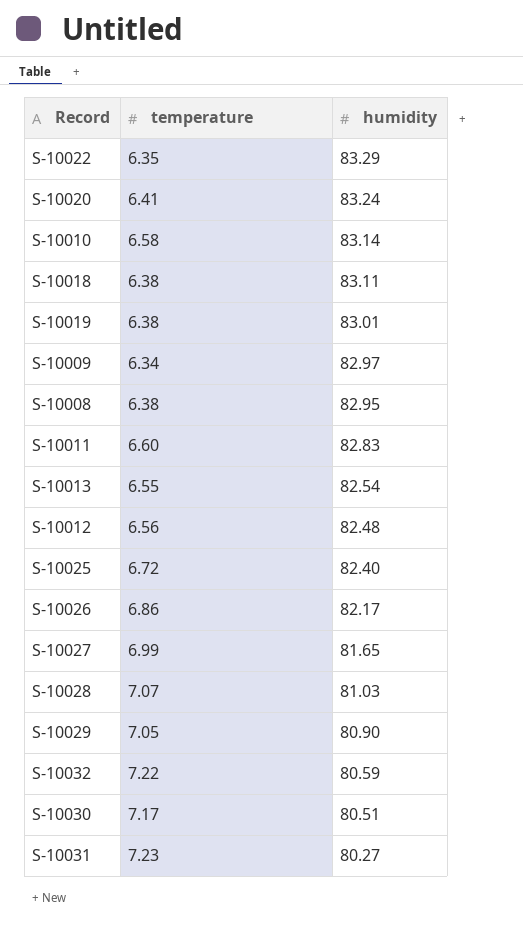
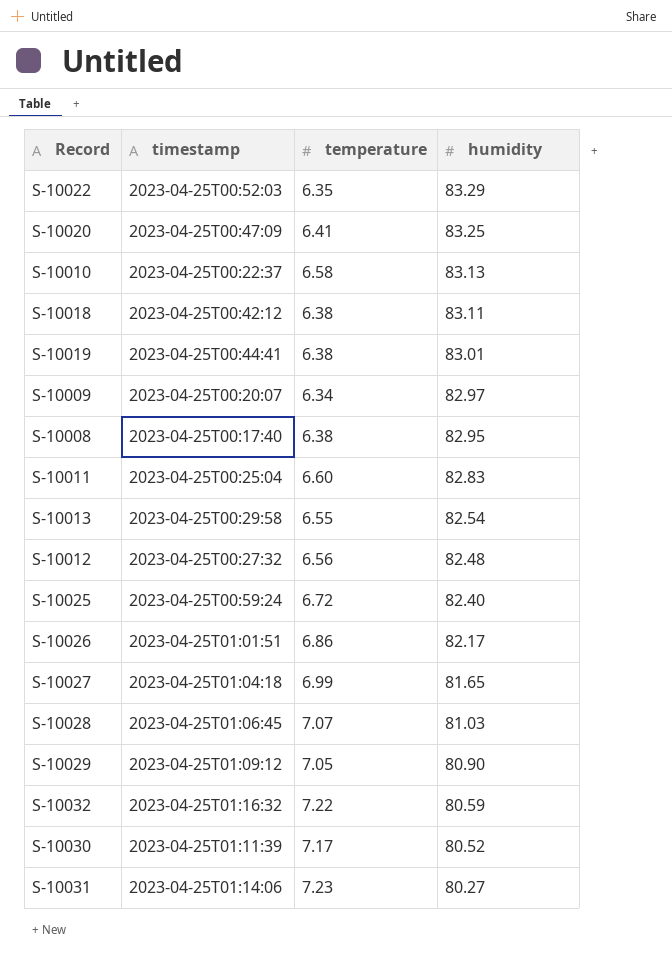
column timestamp | position: none -> 2
S-10020 | humidity: 83.24 -> 83.25
S-10010 | humidity: 83.14 -> 83.13
S-10030 | humidity: 80.51 -> 80.52

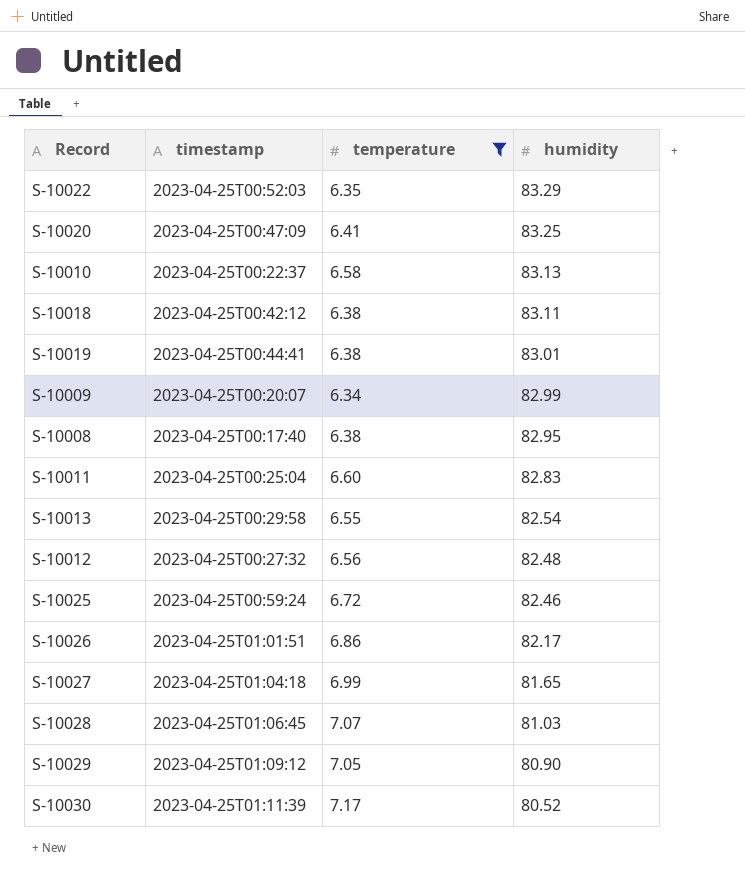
filter: none -> temperature <= 7.17
S-10009 | humidity: 82.97 -> 82.99
S-10025 | humidity: 82.40 -> 82.46

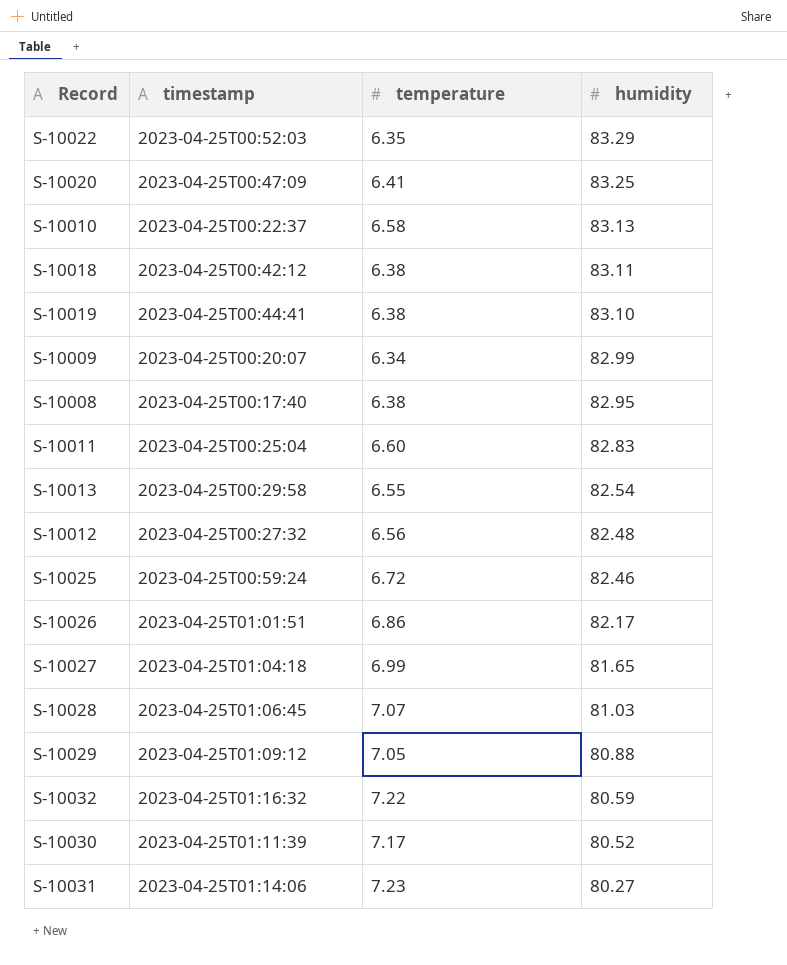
filter: temperature <= 7.17 -> none
S-10019 | humidity: 83.01 -> 83.10
S-10029 | humidity: 80.90 -> 80.88

